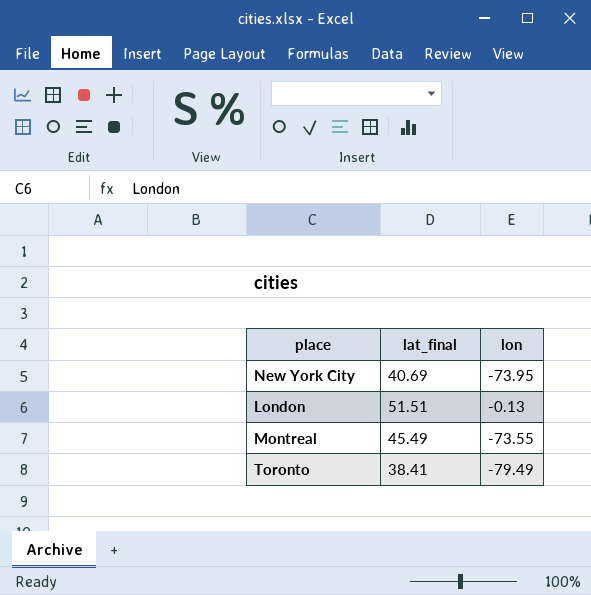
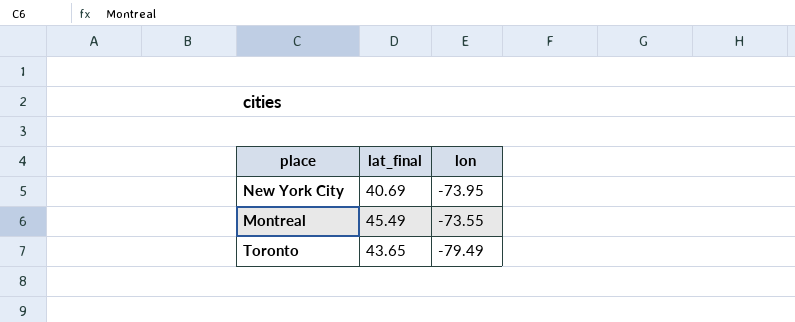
row London: 51.51 | -0.13 -> none
Toronto | lat_final: 38.41 -> 43.65

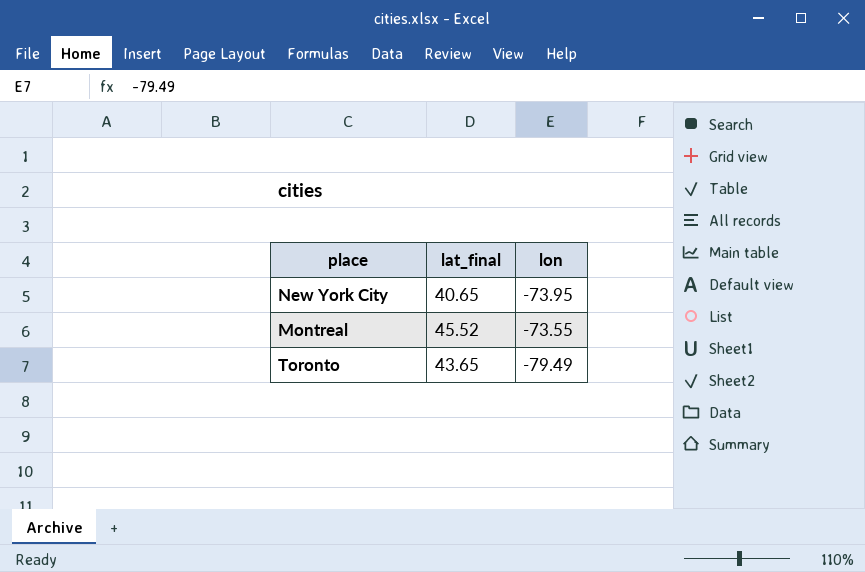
New York City | lat_final: 40.69 -> 40.65
Montreal | lat_final: 45.49 -> 45.52

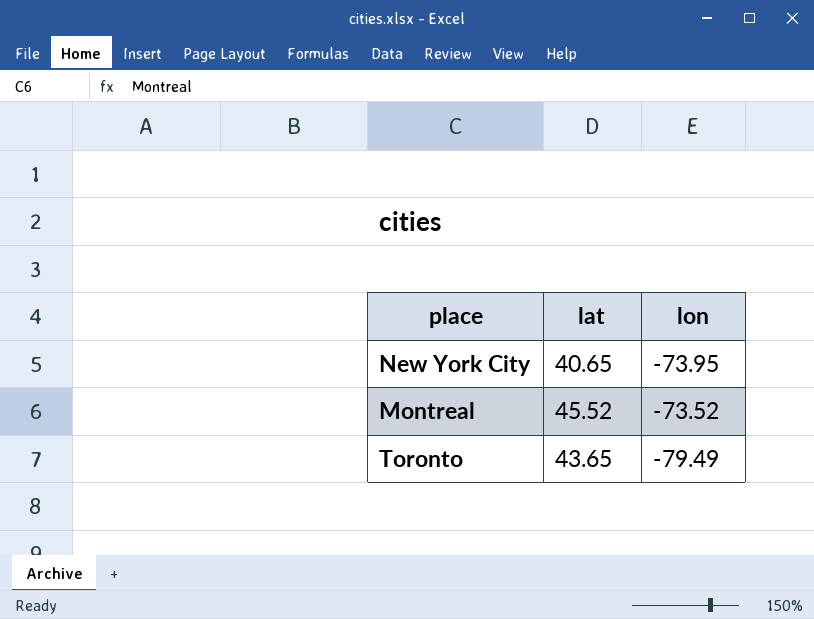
column name: lat_final -> lat
Montreal | lon: -73.55 -> -73.52

